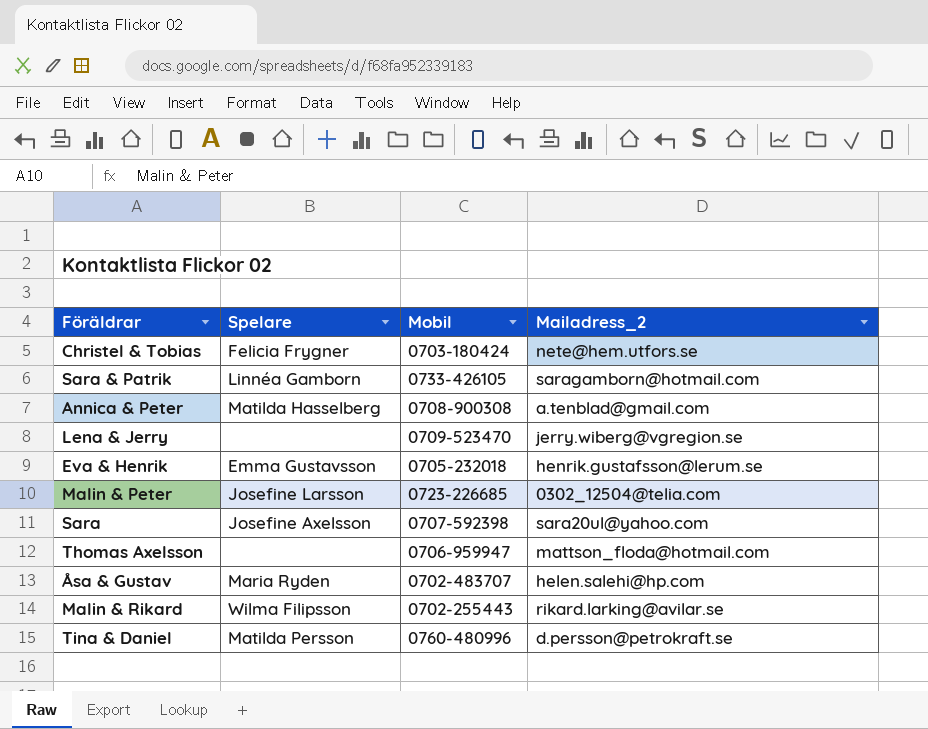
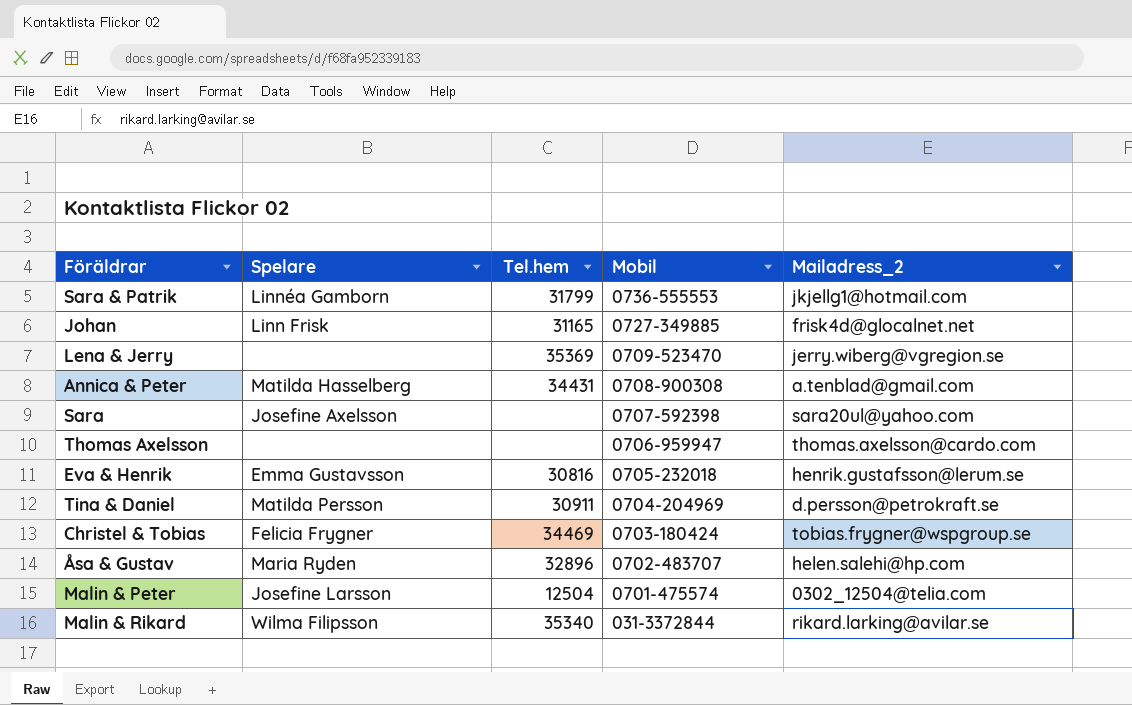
row order: none -> Mobil descending
column Tel.hem | position: none -> 3
Sara & Patrik | Mobil: 0733-426105 -> 0736-555553
Sara & Patrik | Mailadress_2: saragamborn@hotmail.com -> jkjellg1@hotmail.com
row Johan: none -> Linn Frisk | 31165 | 0727-349885 | frisk4d@glocalnet.net
Thomas Axelsson | Mailadress_2: mattson_floda@hotmail.com -> thomas.axelsson@cardo.com
Tina & Daniel | Mobil: 0760-480996 -> 0704-204969
Christel & Tobias | Mailadress_2: nete@hem.utfors.se -> tobias.frygner@wspgroup.se
Malin & Peter | Mobil: 0723-226685 -> 0701-475574
Malin & Rikard | Mobil: 0702-255443 -> 031-3372844

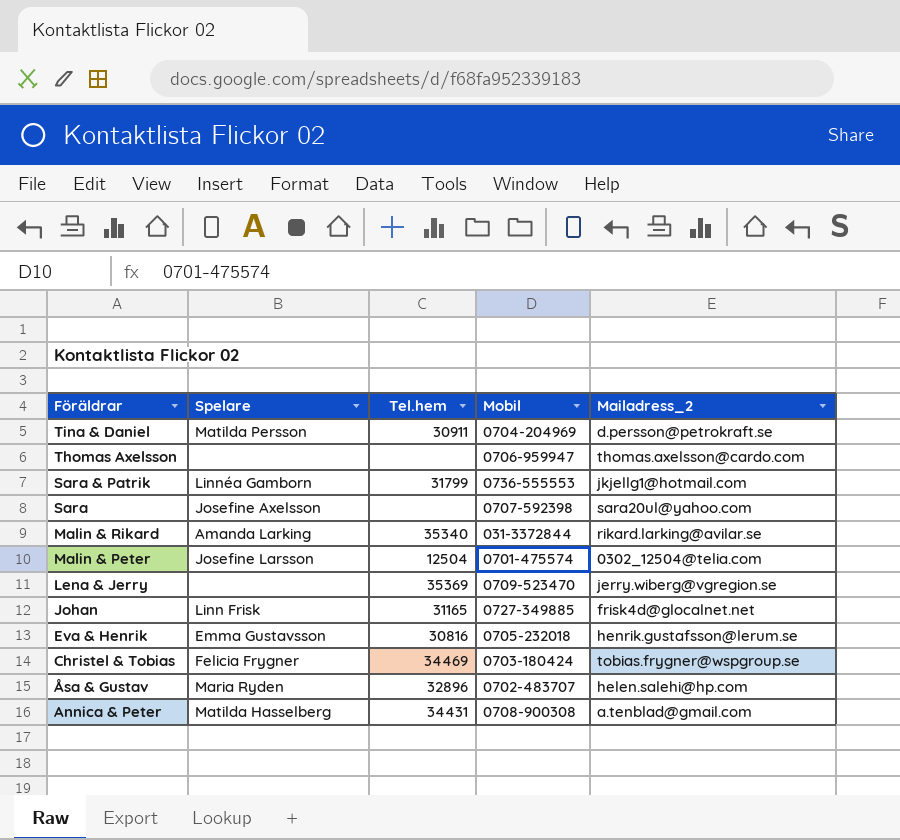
row order: Mobil descending -> Föräldrar descending
Malin & Rikard | Spelare: Wilma Filipsson -> Amanda Larking

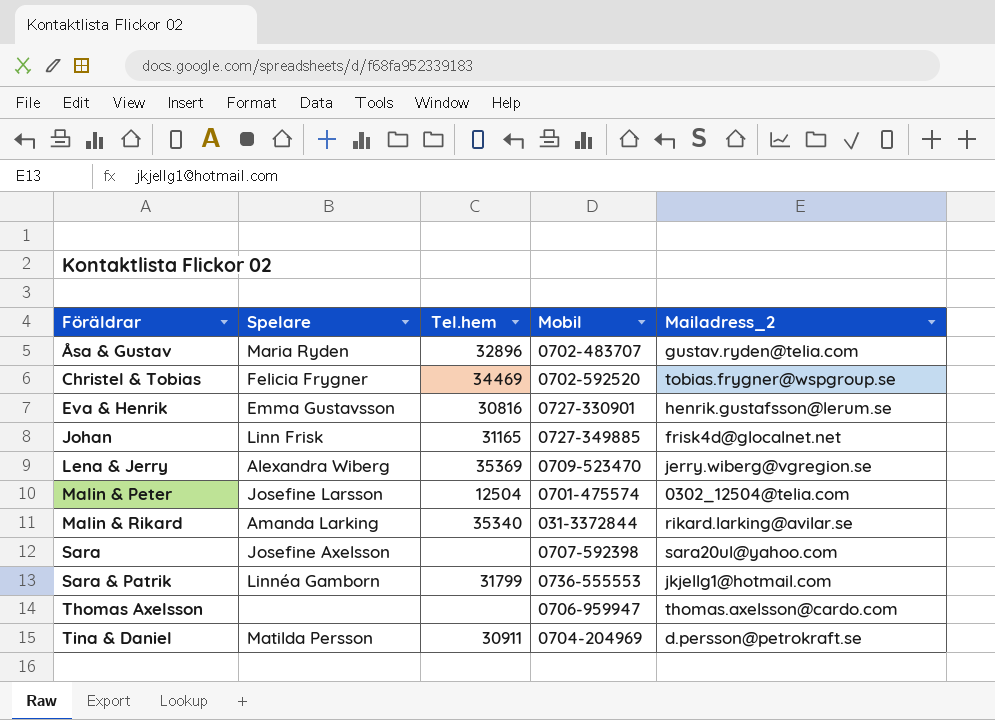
row order: Föräldrar descending -> Föräldrar ascending
row Annica & Peter: Matilda Hasselberg | 34431 | 0708-900308 | a.tenblad@gmail.com -> none
Åsa & Gustav | Mailadress_2: helen.salehi@hp.com -> gustav.ryden@telia.com
Christel & Tobias | Mobil: 0703-180424 -> 0702-592520
Eva & Henrik | Mobil: 0705-232018 -> 0727-330901
Lena & Jerry | Spelare: none -> Alexandra Wiberg

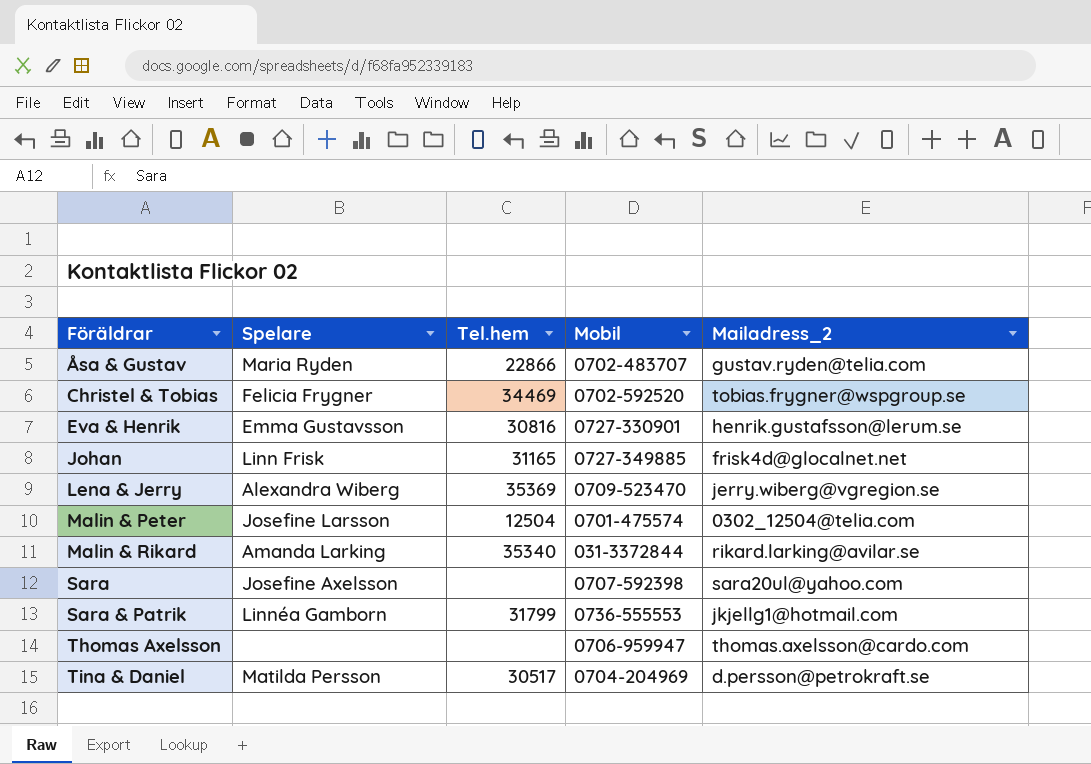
Åsa & Gustav | Tel.hem: 32896 -> 22866
Tina & Daniel | Tel.hem: 30911 -> 30517

